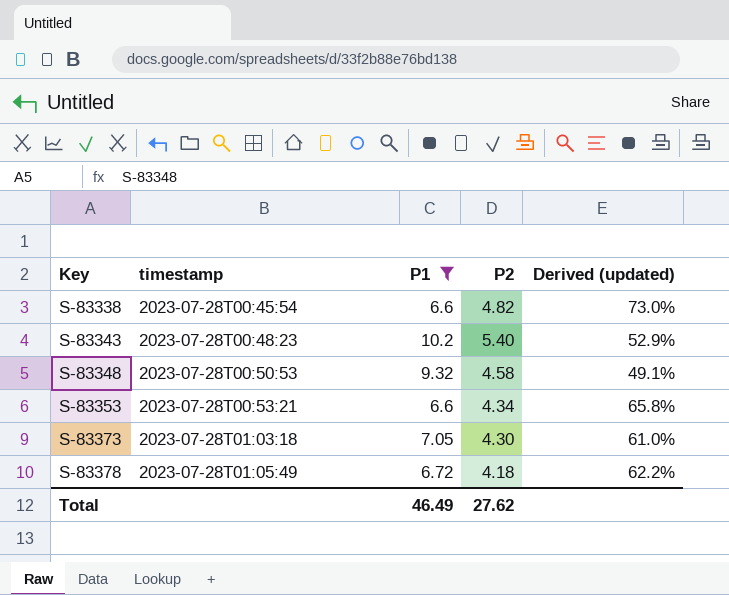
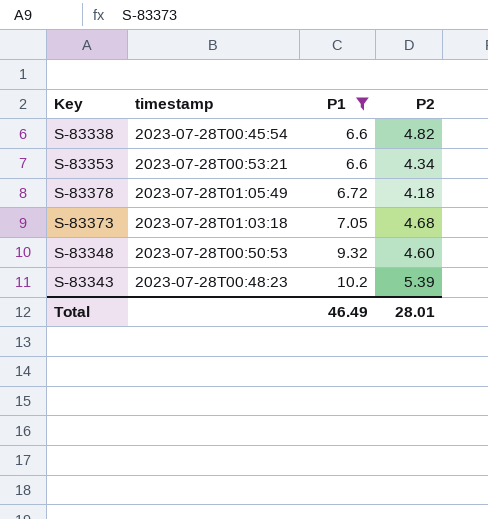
row order: Key ascending -> P1 ascending
column Derived (updated) | formula: [P2] / [P1] -> none
S-83373 | P2: 4.30 -> 4.68
S-83348 | P2: 4.58 -> 4.60
S-83343 | P2: 5.40 -> 5.39
Total | P2: 27.62 -> 28.01

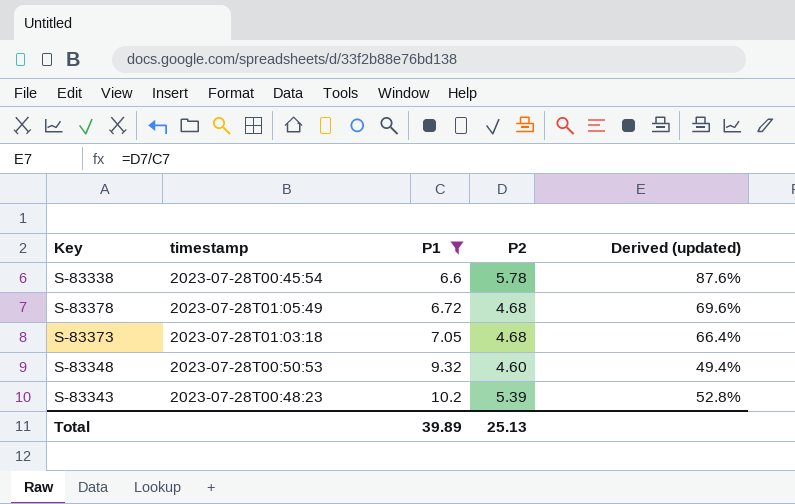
column Derived (updated) | formula: none -> [P2] / [P1]
row S-83353: 2023-07-28T00:53:21 | 6.6 | 4.34 -> none
S-83338 | P2: 4.82 -> 5.78
S-83378 | P2: 4.18 -> 4.68
Total | P1: 46.49 -> 39.89
Total | P2: 28.01 -> 25.13

